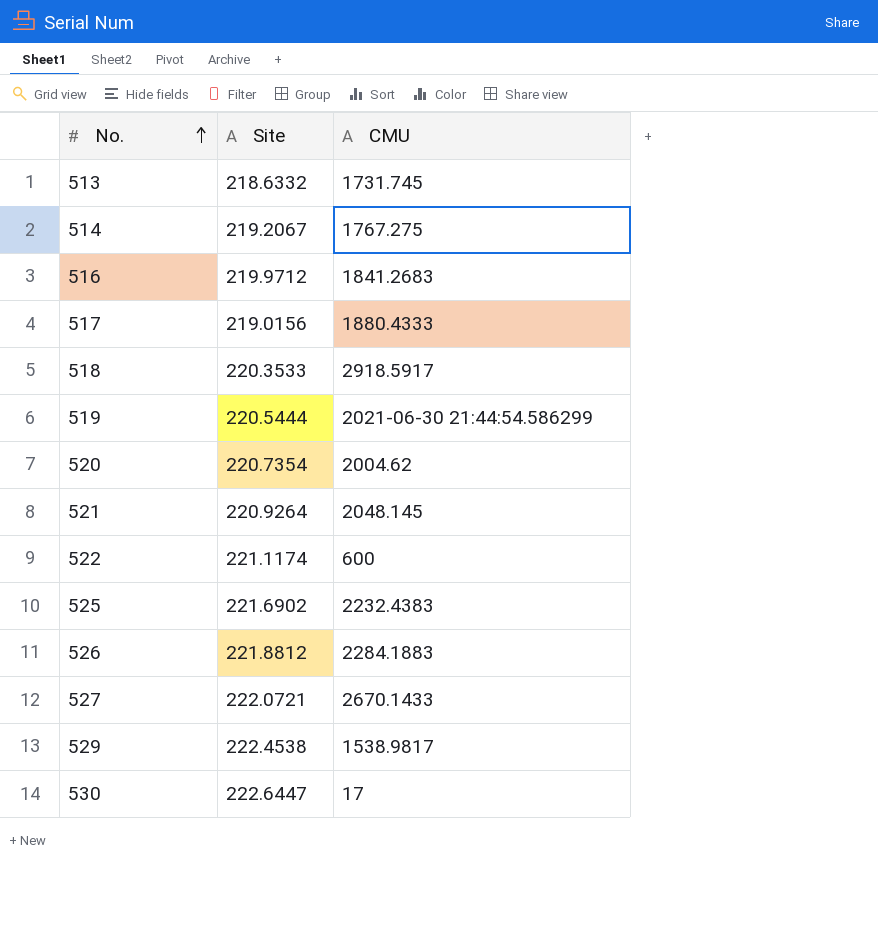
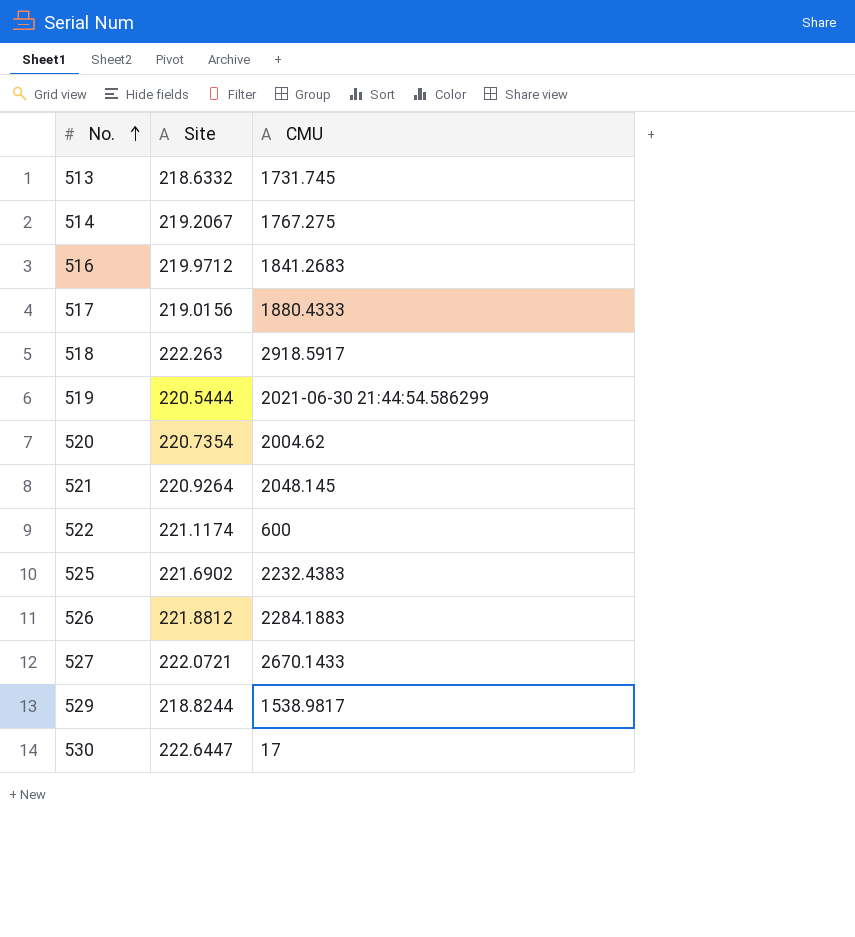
518 | Site: 220.3533 -> 222.263
529 | Site: 222.4538 -> 218.8244

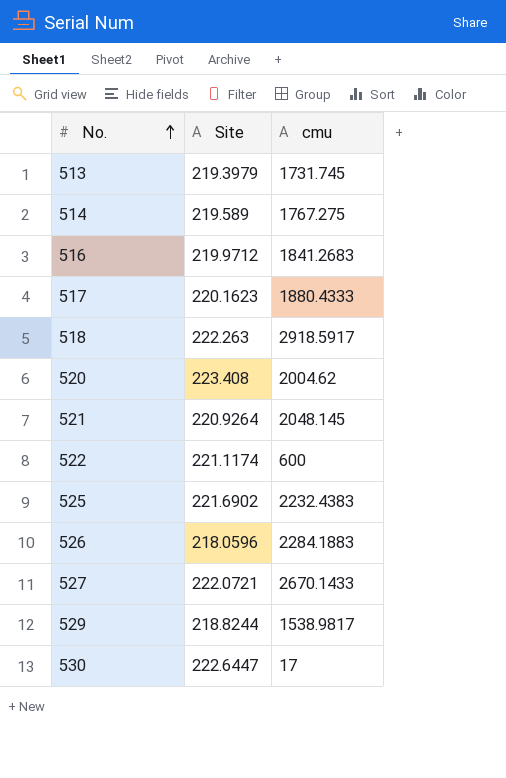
column name: CMU -> cmu
row 519: 220.5444 | 2021-06-30 21:44:54.586299 -> none
513 | Site: 218.6332 -> 219.3979
514 | Site: 219.2067 -> 219.589
517 | Site: 219.0156 -> 220.1623
520 | Site: 220.7354 -> 223.408
526 | Site: 221.8812 -> 218.0596

